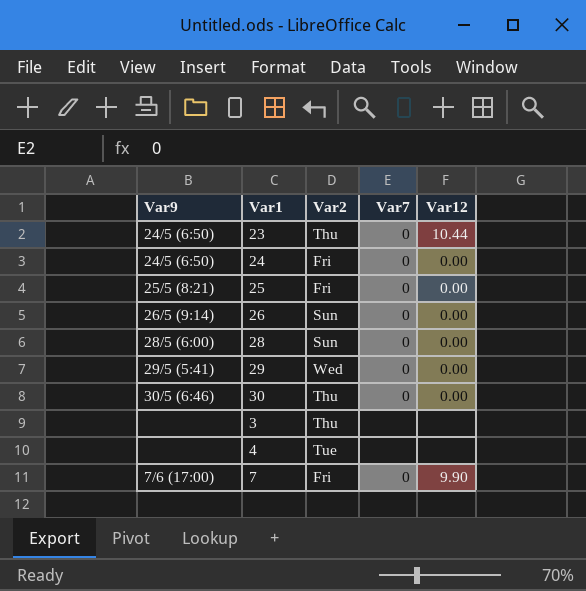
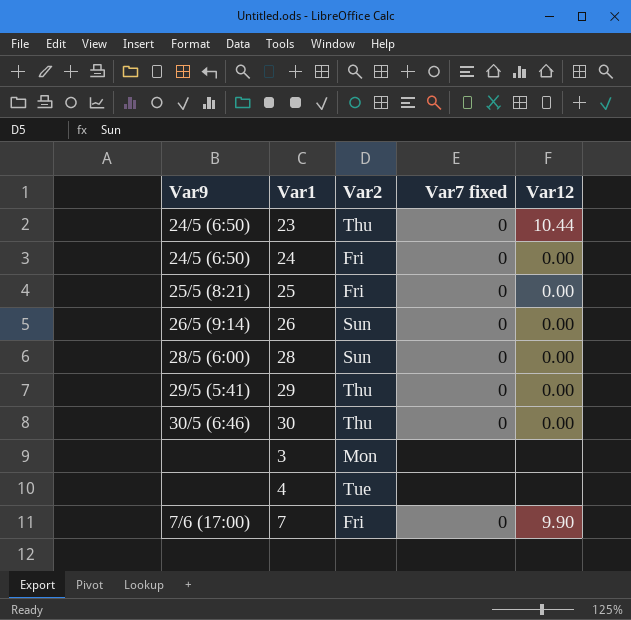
column name: Var7 -> Var7 fixed
29 | Var2: Wed -> Thu
3 | Var2: Thu -> Mon

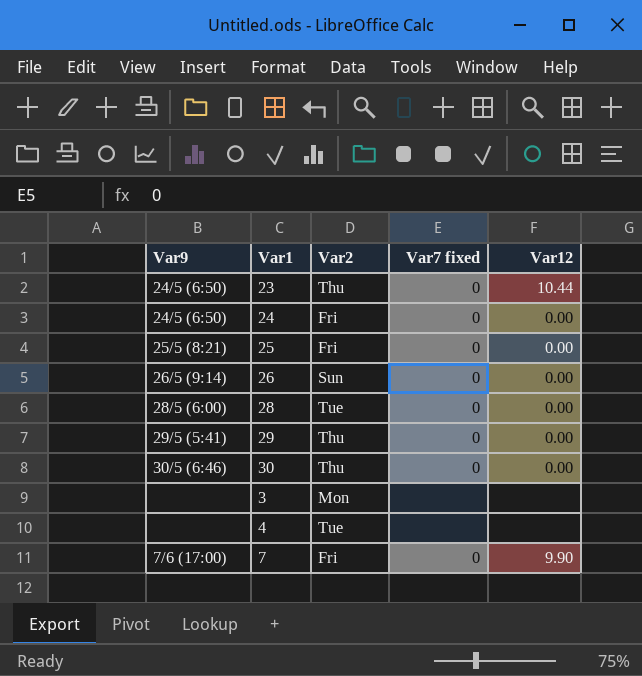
28 | Var2: Sun -> Tue

